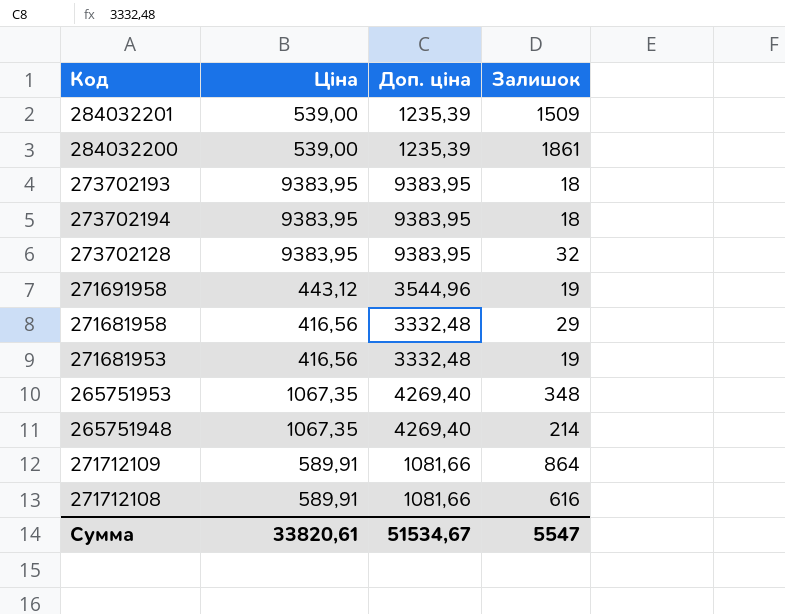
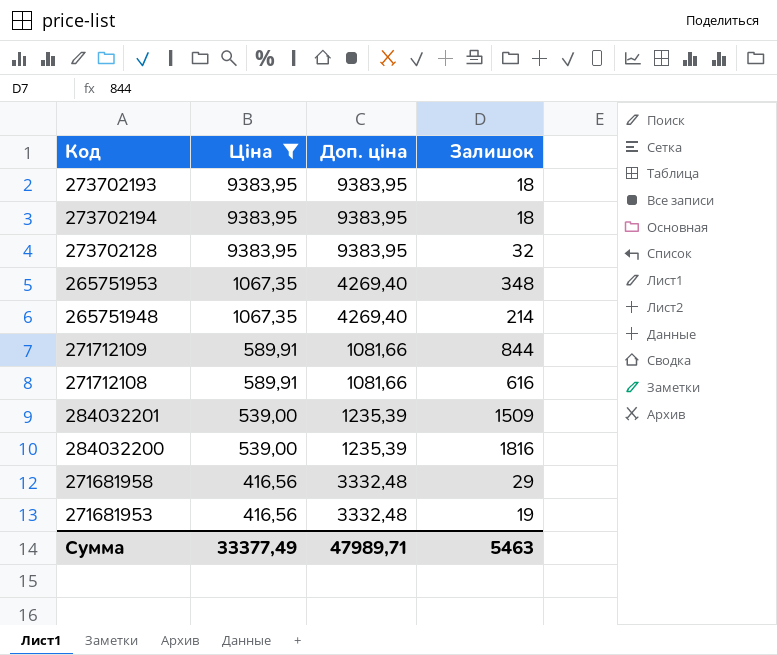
filter: none -> Ціна != 443,12
row order: none -> Ціна descending
271712109 | Залишок: 864 -> 844
284032200 | Залишок: 1861 -> 1816
Сумма | Ціна: 33820,61 -> 33377,49
Сумма | Доп. ціна: 51534,67 -> 47989,71
Сумма | Залишок: 5547 -> 5463

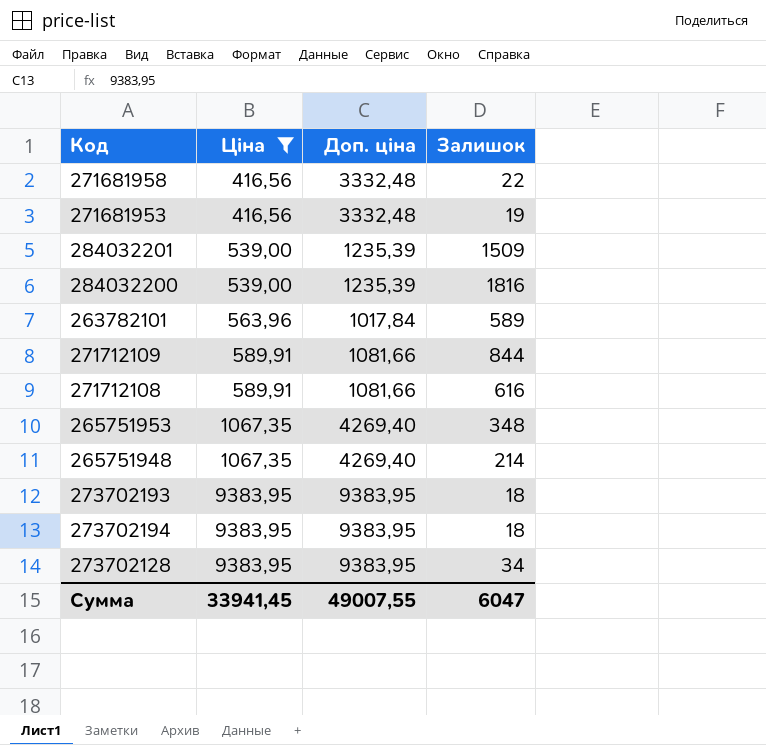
row order: Ціна descending -> Ціна ascending
271681958 | Залишок: 29 -> 22
row 263782101: none -> 563,96 | 1017,84 | 589
273702128 | Залишок: 32 -> 34
Сумма | Ціна: 33377,49 -> 33941,45
Сумма | Доп. ціна: 47989,71 -> 49007,55
Сумма | Залишок: 5463 -> 6047

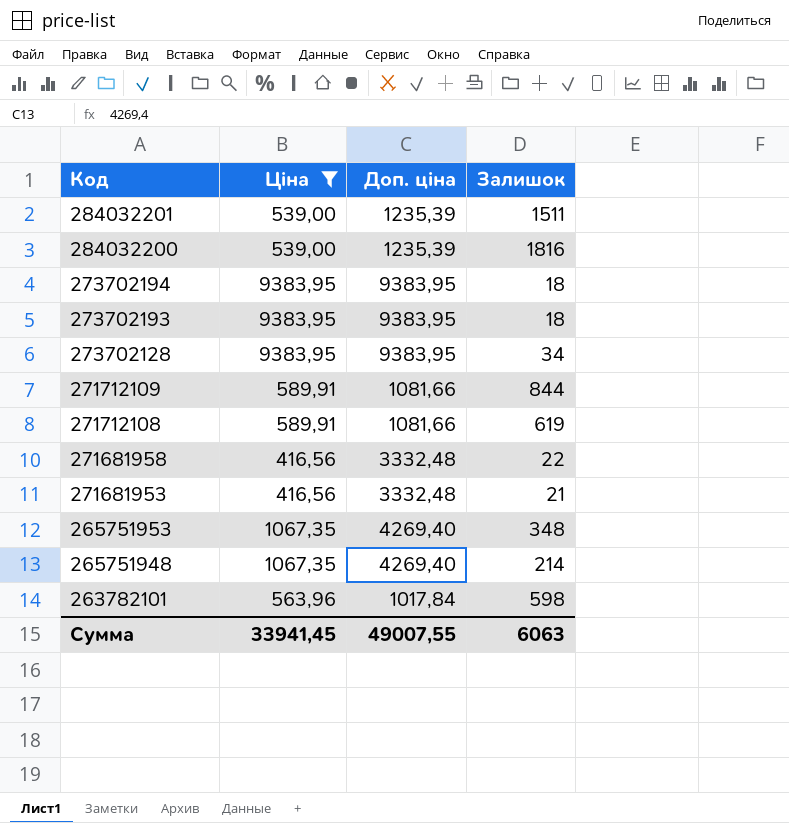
row order: Ціна ascending -> Код descending
284032201 | Залишок: 1509 -> 1511
271712108 | Залишок: 616 -> 619
271681953 | Залишок: 19 -> 21
263782101 | Залишок: 589 -> 598
Сумма | Залишок: 6047 -> 6063

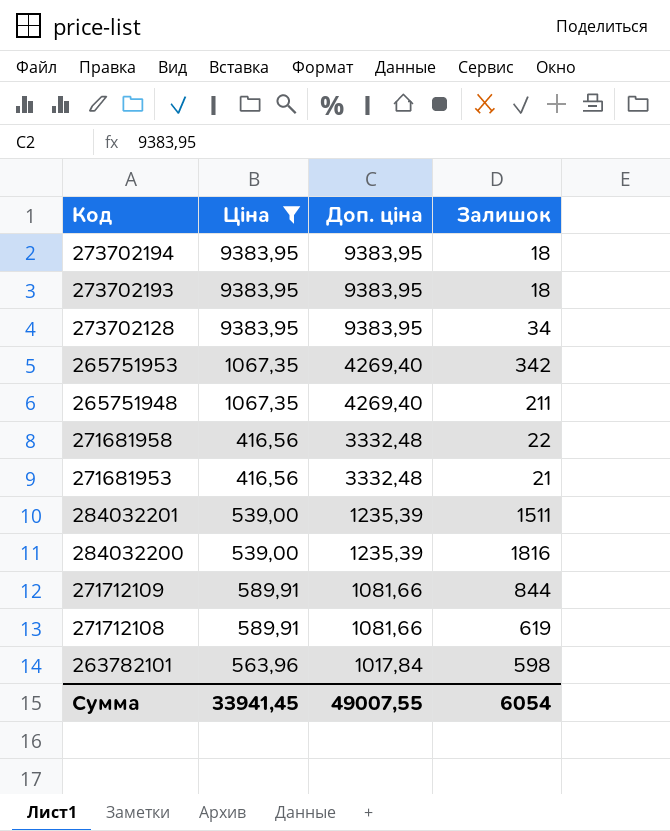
row order: Код descending -> Доп. ціна descending
265751953 | Залишок: 348 -> 342
265751948 | Залишок: 214 -> 211
Сумма | Залишок: 6063 -> 6054

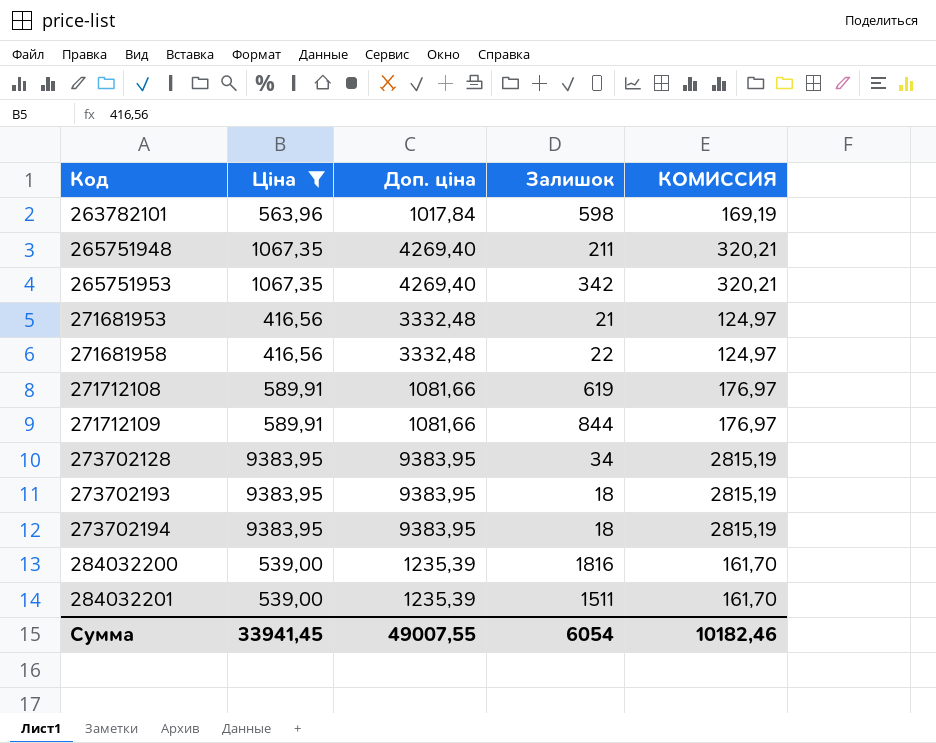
row order: Доп. ціна descending -> Код ascending
column КОМИССИЯ | formula: none -> [Ціна] * 0,3

